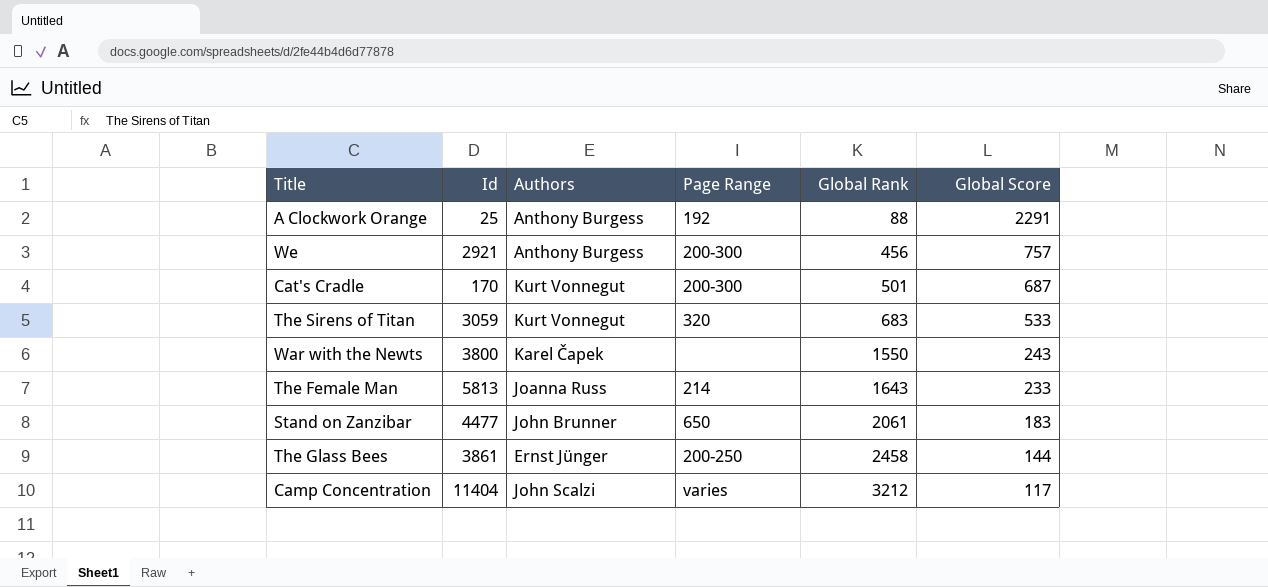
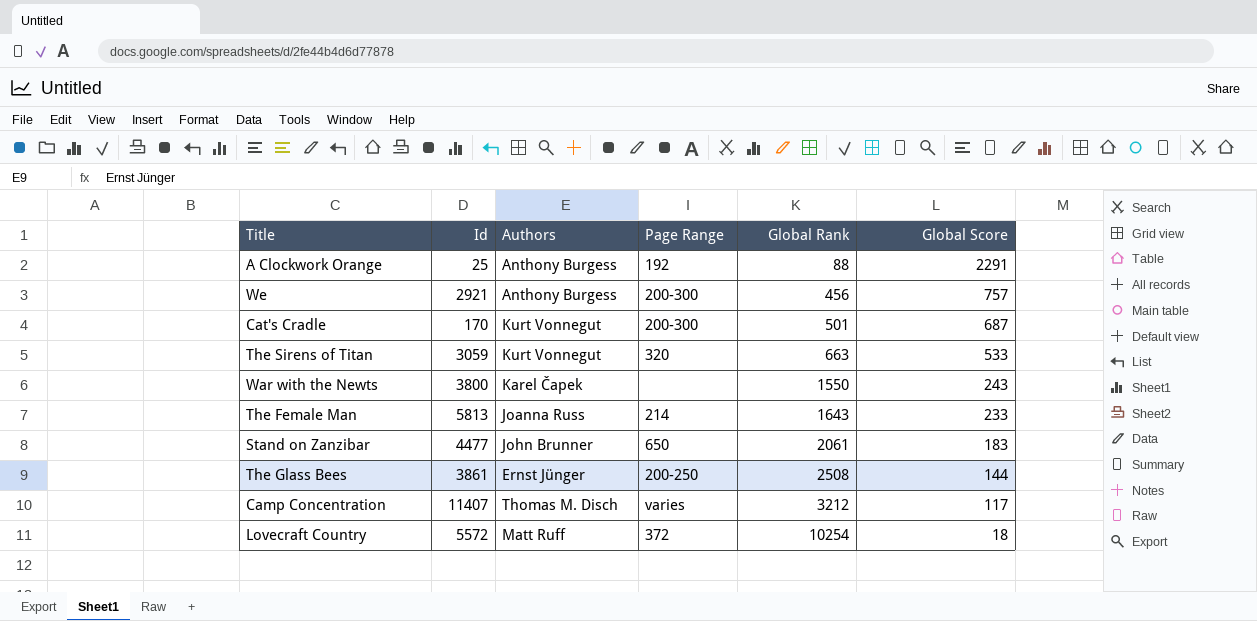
The Sirens of Titan | Global Rank: 683 -> 663
The Glass Bees | Global Rank: 2458 -> 2508
Camp Concentration | Id: 11404 -> 11407
Camp Concentration | Authors: John Scalzi -> Thomas M. Disch
row Lovecraft Country: none -> 5572 | Matt Ruff | 372 | 10254 | 18

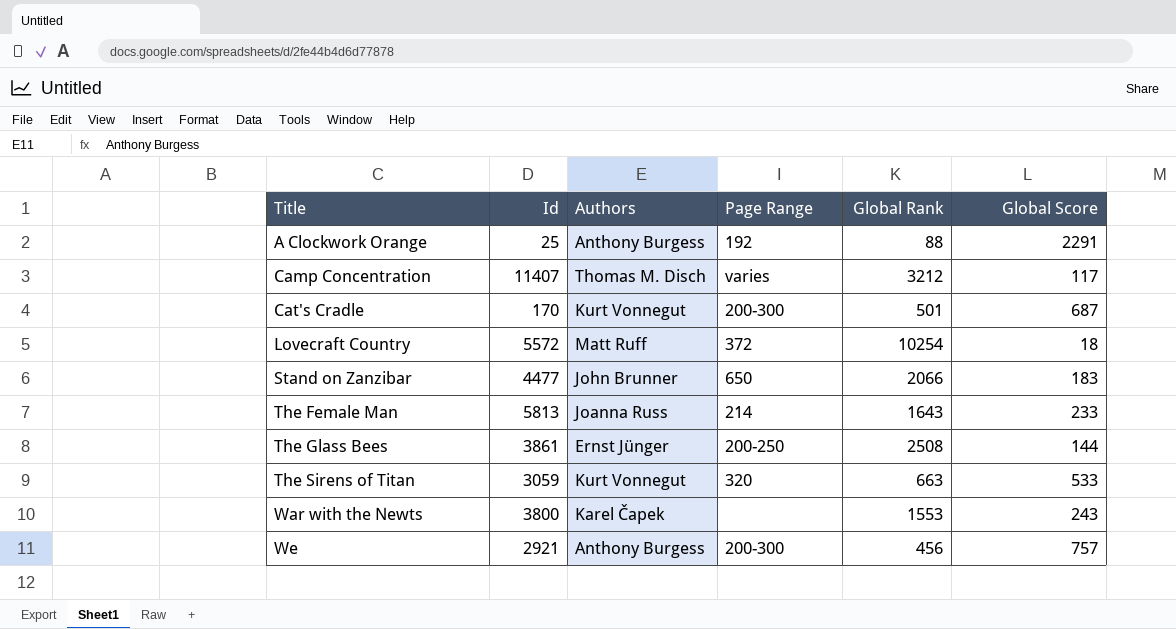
row order: Global Rank ascending -> Title ascending
Stand on Zanzibar | Global Rank: 2061 -> 2066
War with the Newts | Global Rank: 1550 -> 1553

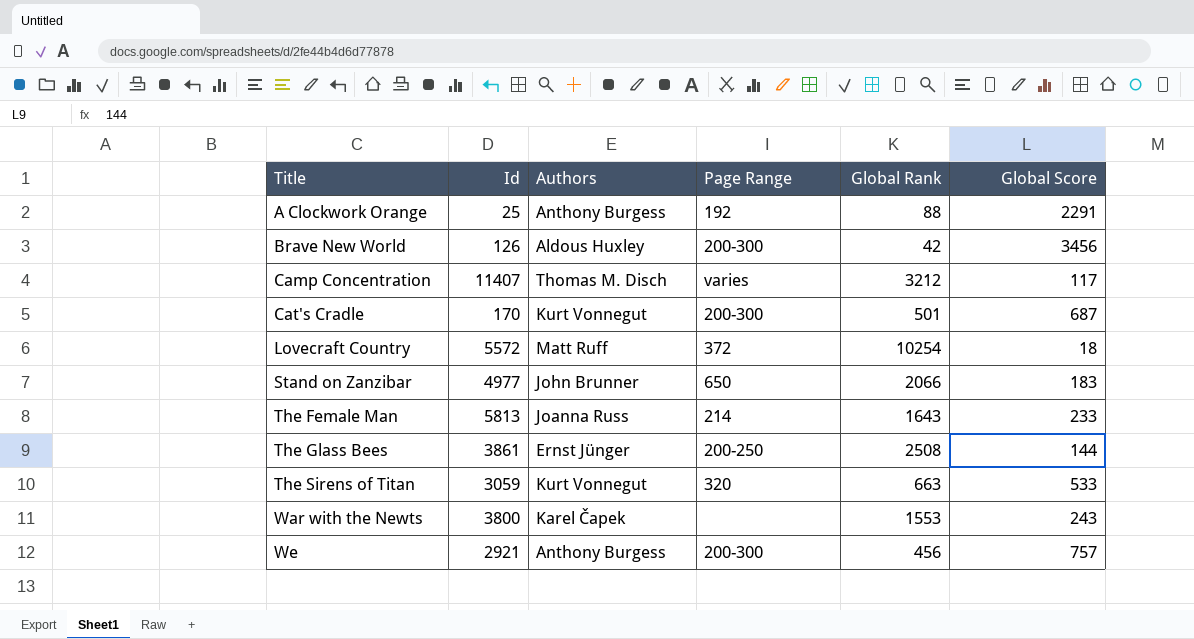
row Brave New World: none -> 126 | Aldous Huxley | 200-300 | 42 | 3456
Stand on Zanzibar | Id: 4477 -> 4977

